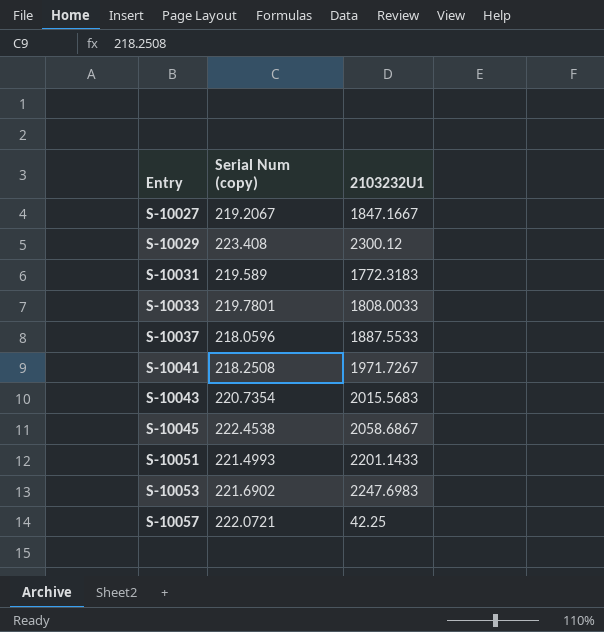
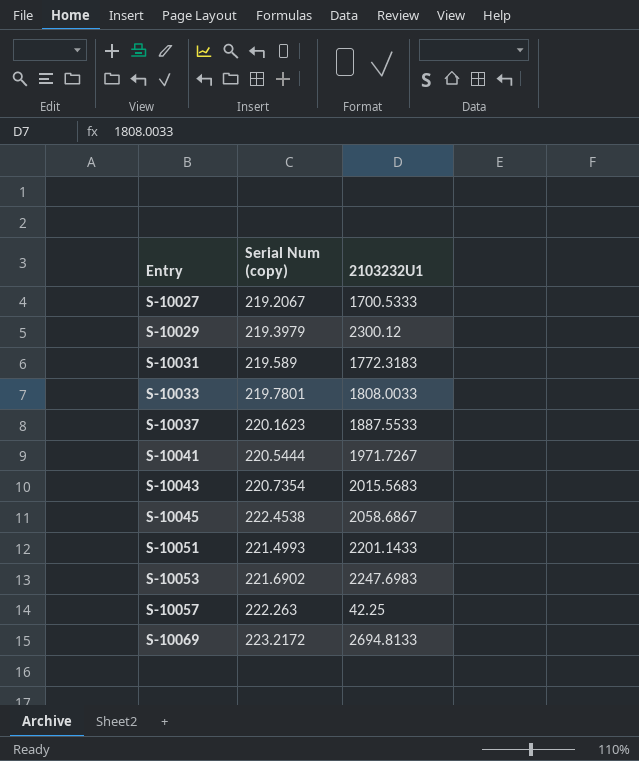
S-10027 | 2103232U1: 1847.1667 -> 1700.5333
S-10029 | Serial Num (copy): 223.408 -> 219.3979
S-10037 | Serial Num (copy): 218.0596 -> 220.1623
S-10041 | Serial Num (copy): 218.2508 -> 220.5444
S-10057 | Serial Num (copy): 222.0721 -> 222.263
row S-10069: none -> 223.2172 | 2694.8133

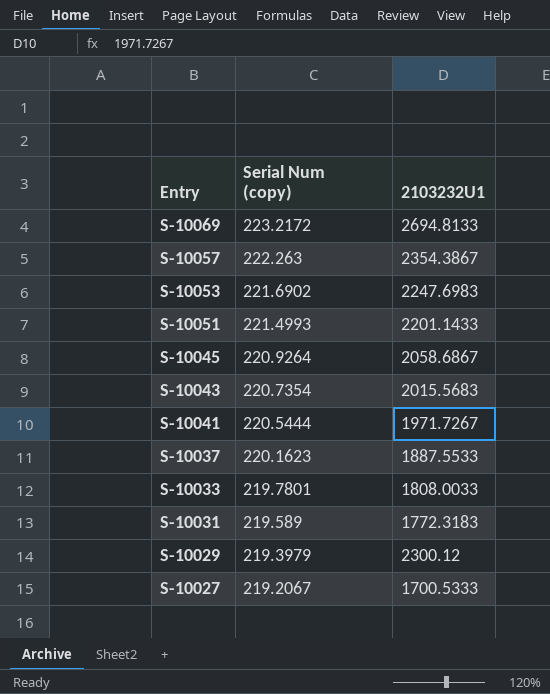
row order: Entry ascending -> Entry descending
S-10057 | 2103232U1: 42.25 -> 2354.3867
S-10045 | Serial Num (copy): 222.4538 -> 220.9264

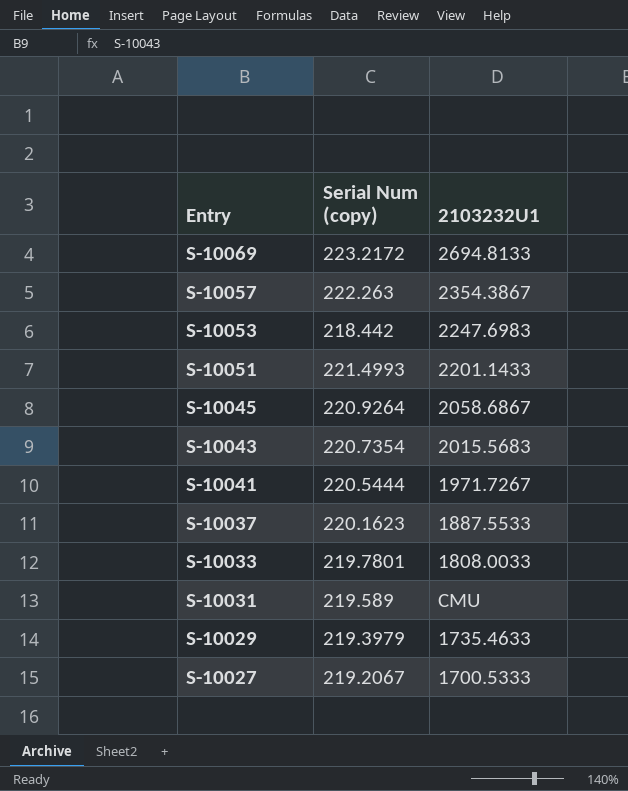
S-10053 | Serial Num (copy): 221.6902 -> 218.442
S-10031 | 2103232U1: 1772.3183 -> CMU
S-10029 | 2103232U1: 2300.12 -> 1735.4633

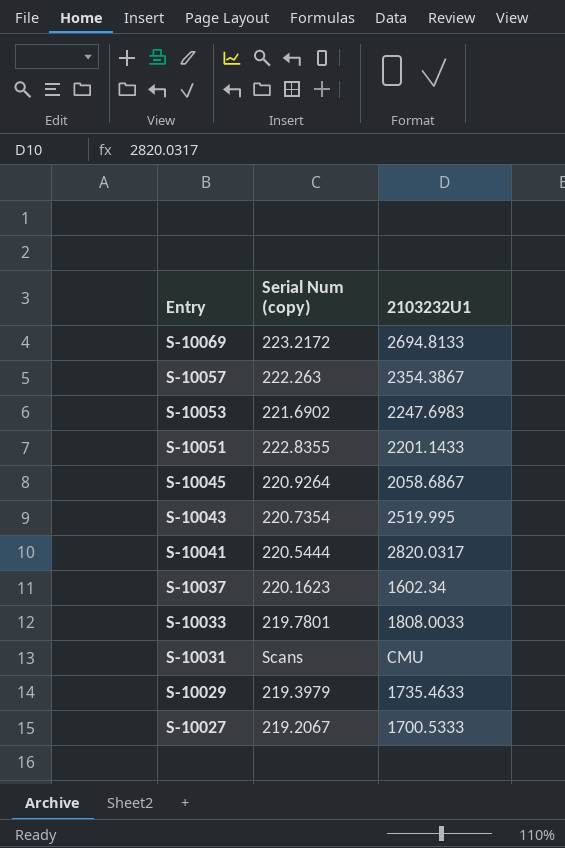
S-10053 | Serial Num (copy): 218.442 -> 221.6902
S-10051 | Serial Num (copy): 221.4993 -> 222.8355
S-10043 | 2103232U1: 2015.5683 -> 2519.995
S-10041 | 2103232U1: 1971.7267 -> 2820.0317
S-10037 | 2103232U1: 1887.5533 -> 1602.34
S-10031 | Serial Num (copy): 219.589 -> Scans

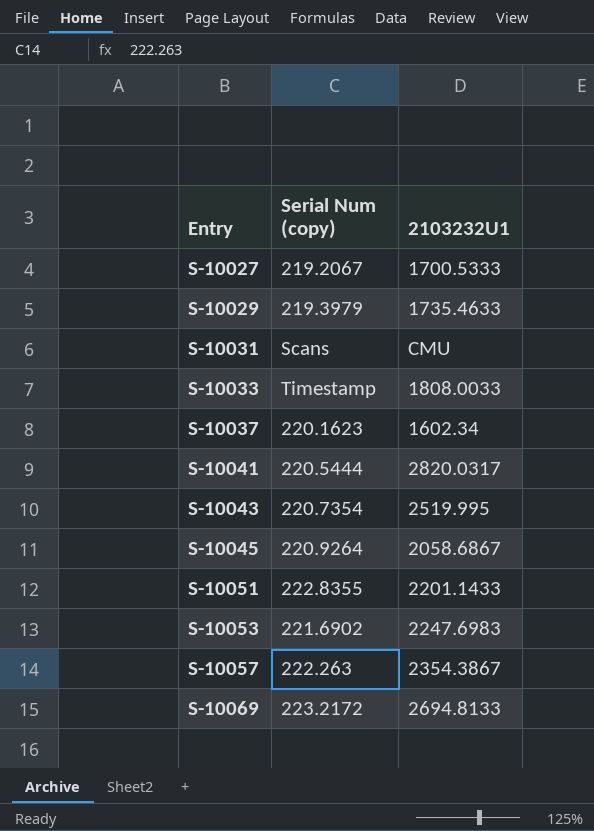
row order: Entry descending -> Entry ascending
S-10033 | Serial Num (copy): 219.7801 -> Timestamp

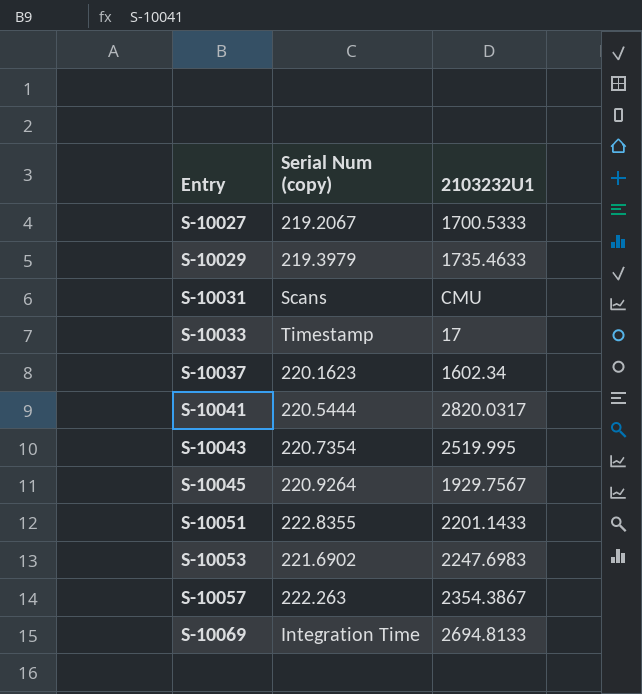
S-10033 | 2103232U1: 1808.0033 -> 17
S-10045 | 2103232U1: 2058.6867 -> 1929.7567
S-10069 | Serial Num (copy): 223.2172 -> Integration Time

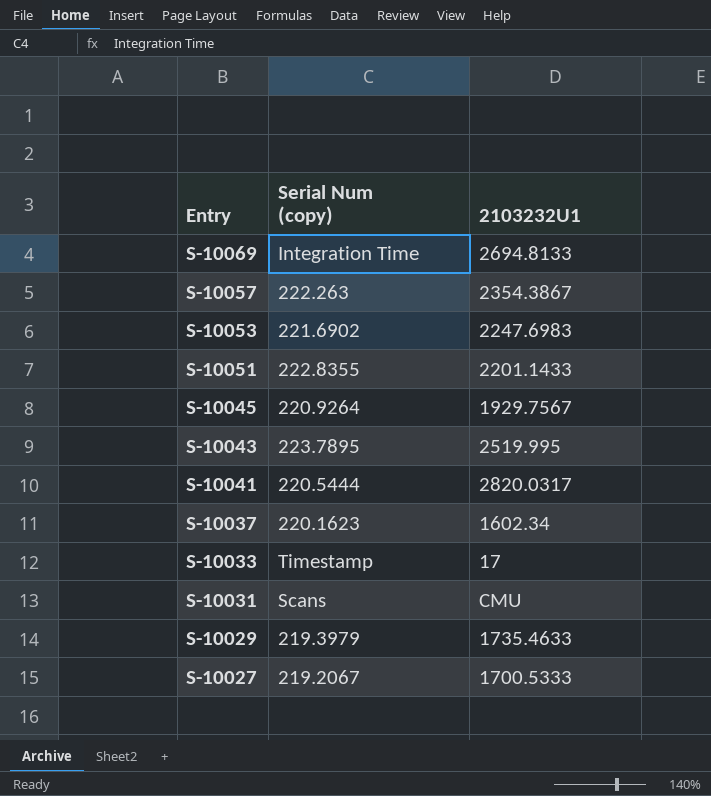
row order: Entry ascending -> Entry descending
S-10043 | Serial Num (copy): 220.7354 -> 223.7895

